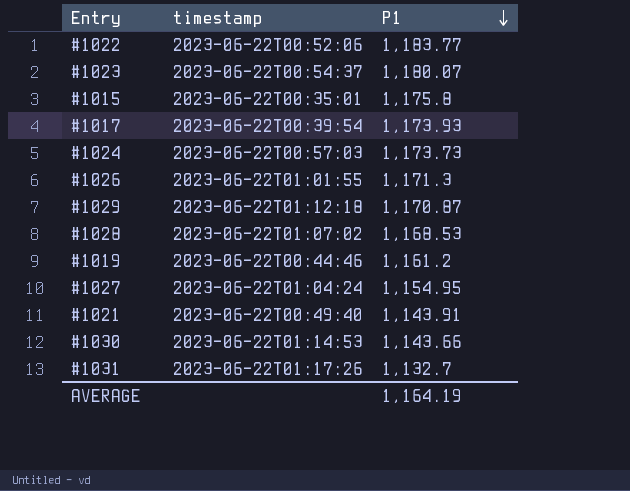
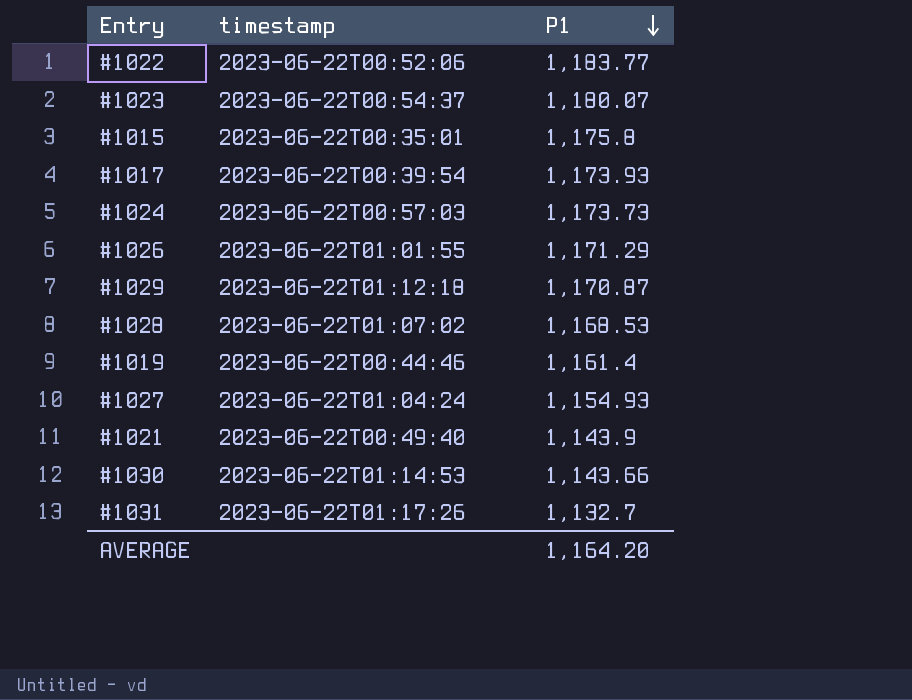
#1026 | P1: 1,171.3 -> 1,171.29
#1019 | P1: 1,161.2 -> 1,161.4
#1027 | P1: 1,154.95 -> 1,154.93
#1021 | P1: 1,143.91 -> 1,143.9
AVERAGE | P1: 1,164.19 -> 1,164.20

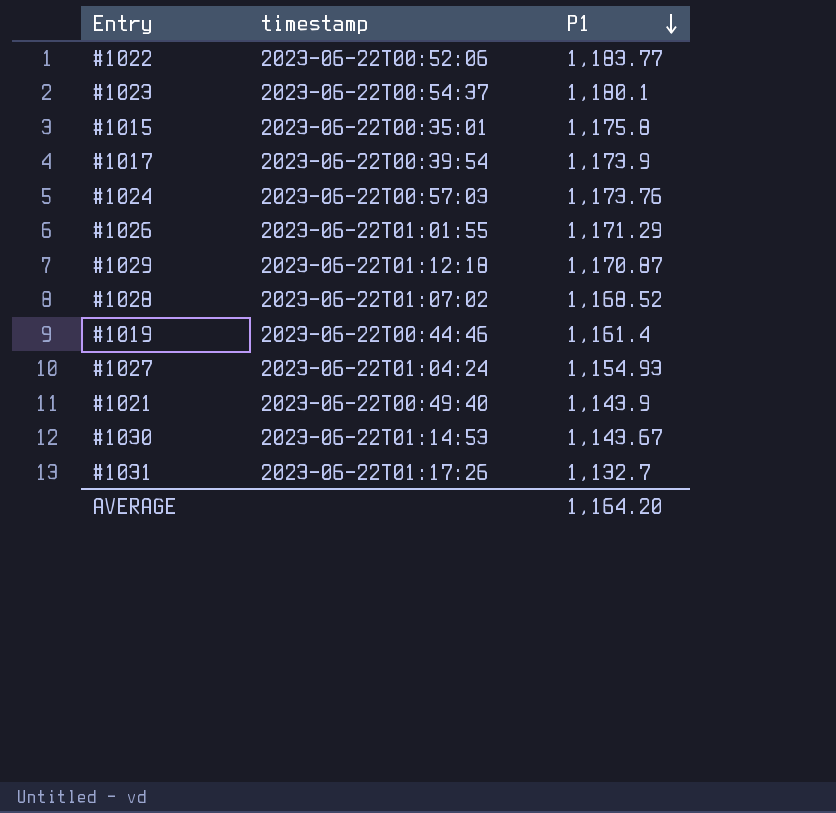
#1023 | P1: 1,180.07 -> 1,180.1
#1017 | P1: 1,173.93 -> 1,173.9
#1024 | P1: 1,173.73 -> 1,173.76
#1028 | P1: 1,168.53 -> 1,168.52
#1030 | P1: 1,143.66 -> 1,143.67

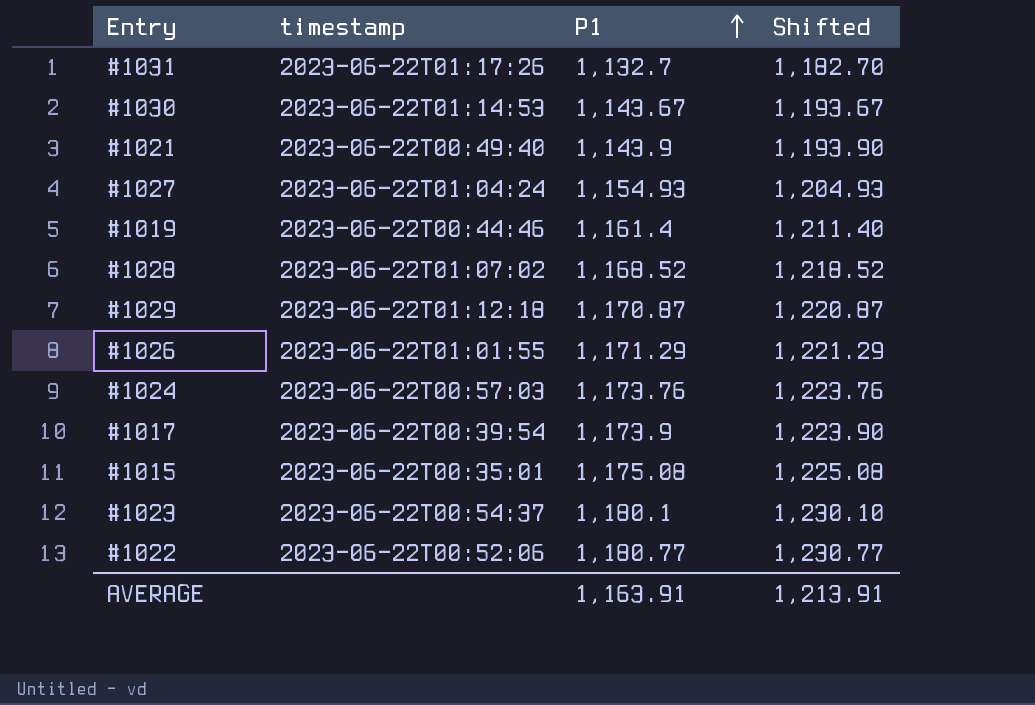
row order: P1 descending -> P1 ascending
column Shifted | formula: none -> [P1] + 50
#1015 | P1: 1,175.8 -> 1,175.08
#1022 | P1: 1,183.77 -> 1,180.77
AVERAGE | P1: 1,164.20 -> 1,163.91

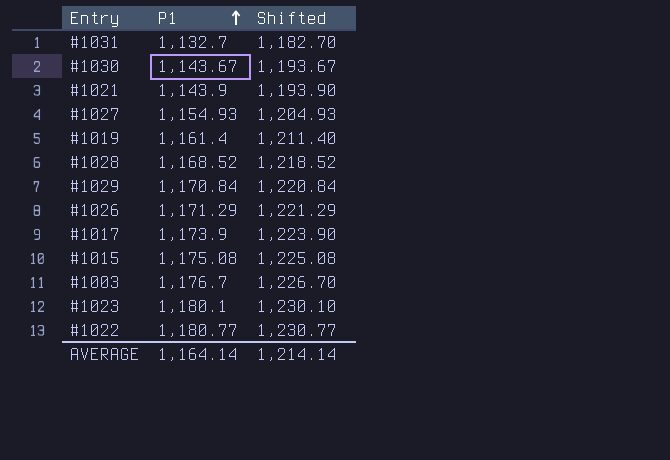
column timestamp | position: 2 -> none
row #1024: 2023-06-22T00:57:03 | 1,173.76 | 1,223.76 -> none
#1029 | P1: 1,170.87 -> 1,170.84
#1029 | Shifted: 1,220.87 -> 1,220.84
row #1003: none -> 1,176.7 | 1,226.70
AVERAGE | P1: 1,163.91 -> 1,164.14
AVERAGE | Shifted: 1,213.91 -> 1,214.14

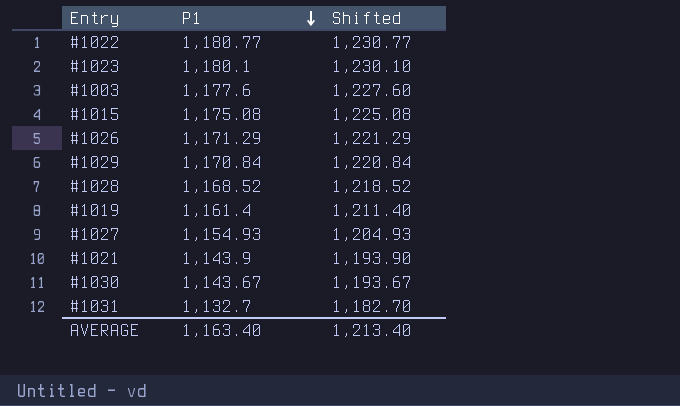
row order: P1 ascending -> P1 descending
row #1017: 1,173.9 | 1,223.90 -> none
#1003 | P1: 1,176.7 -> 1,177.6
#1003 | Shifted: 1,226.70 -> 1,227.60
AVERAGE | P1: 1,164.14 -> 1,163.40
AVERAGE | Shifted: 1,214.14 -> 1,213.40

